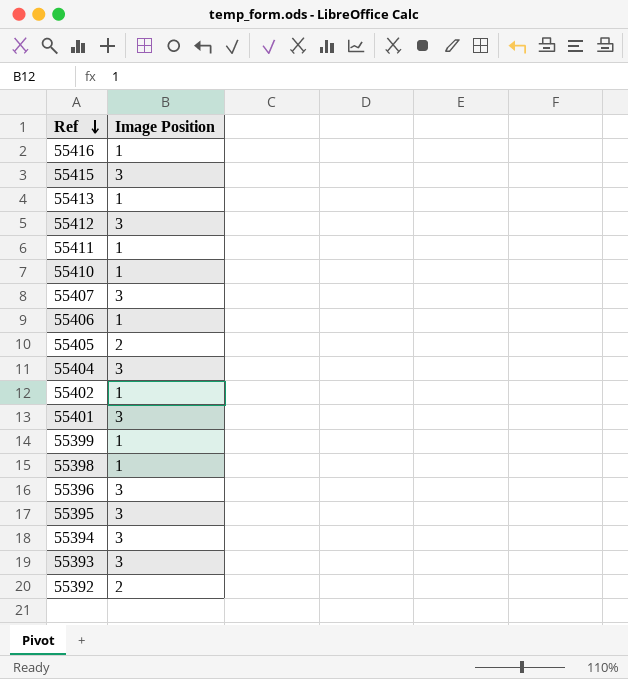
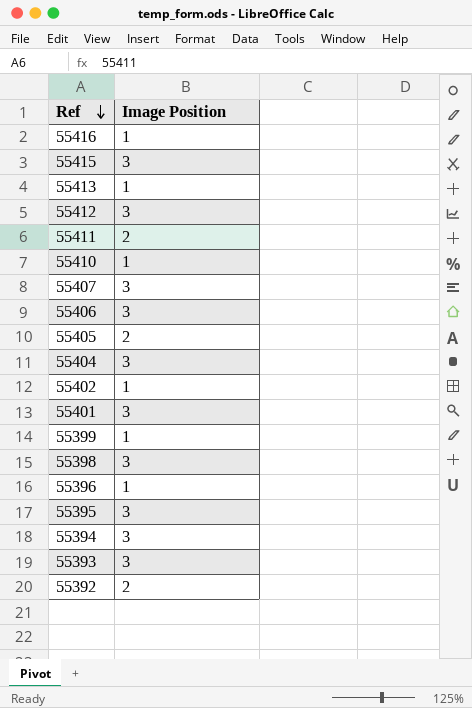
55411 | Image Position: 1 -> 2
55406 | Image Position: 1 -> 3
55398 | Image Position: 1 -> 3
55396 | Image Position: 3 -> 1

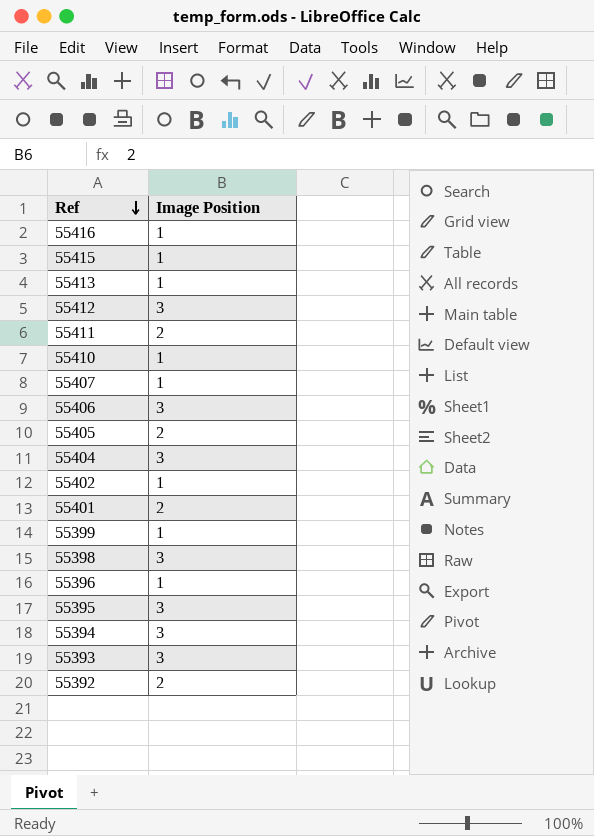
55415 | Image Position: 3 -> 1
55407 | Image Position: 3 -> 1
55401 | Image Position: 3 -> 2

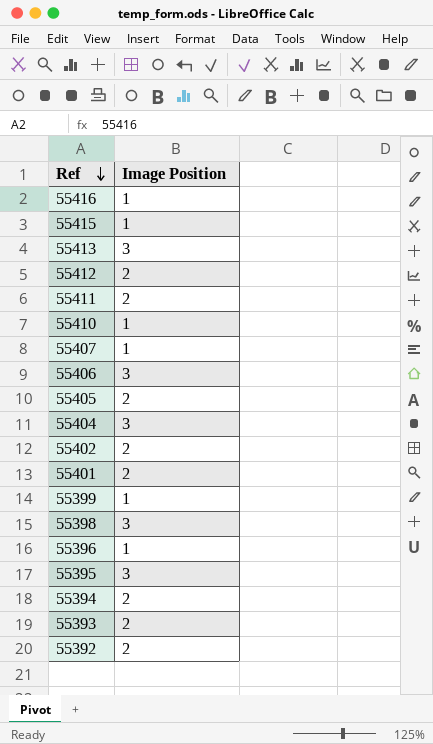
55413 | Image Position: 1 -> 3
55412 | Image Position: 3 -> 2
55402 | Image Position: 1 -> 2
55394 | Image Position: 3 -> 2
55393 | Image Position: 3 -> 2

